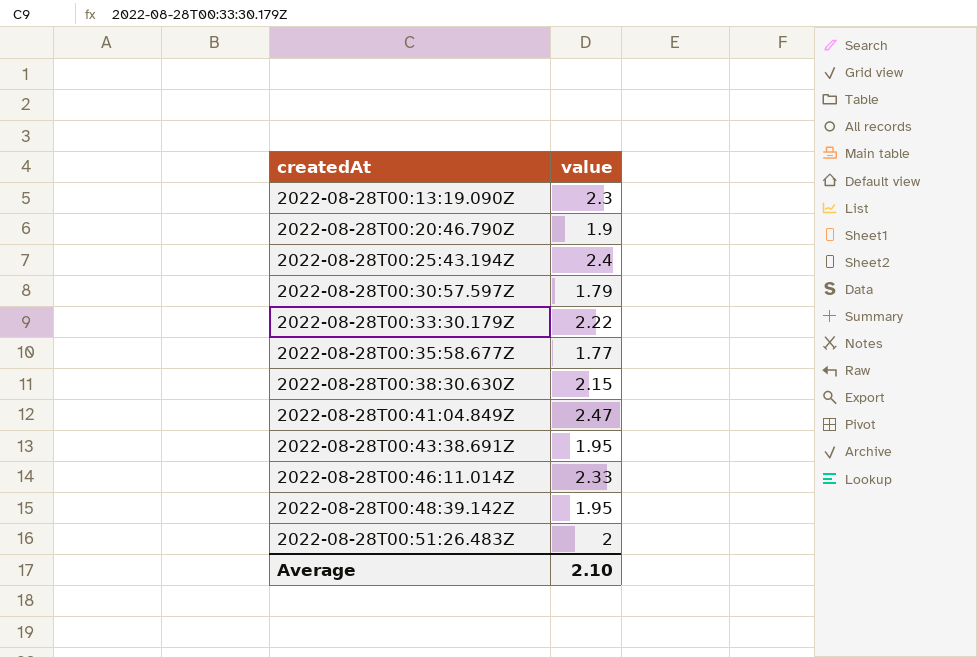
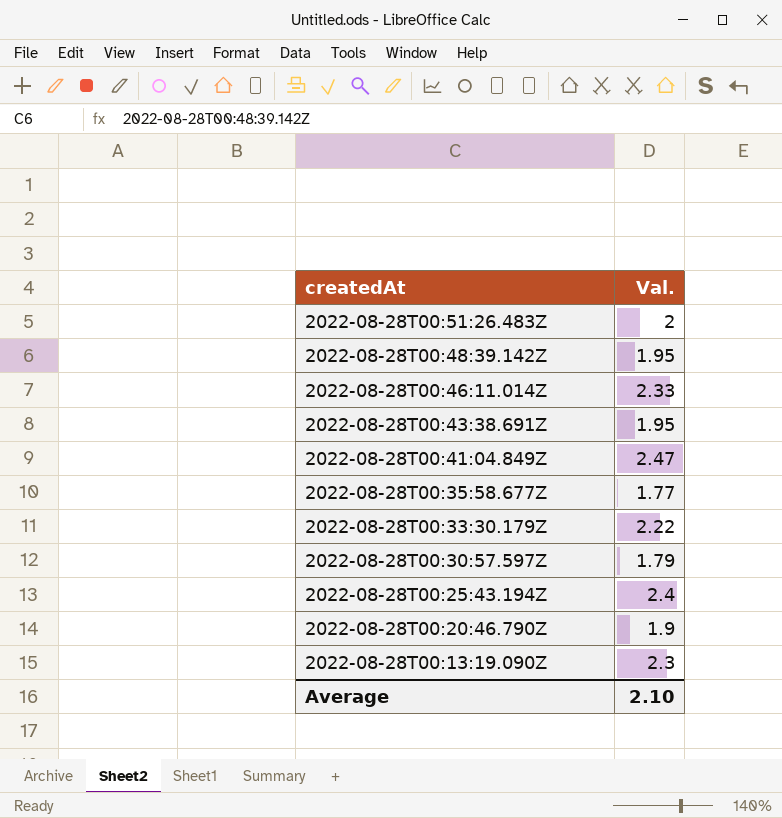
row order: createdAt ascending -> createdAt descending
column name: value -> Val.
row 2022-08-28T00:38:30.630Z: 2.15 -> none

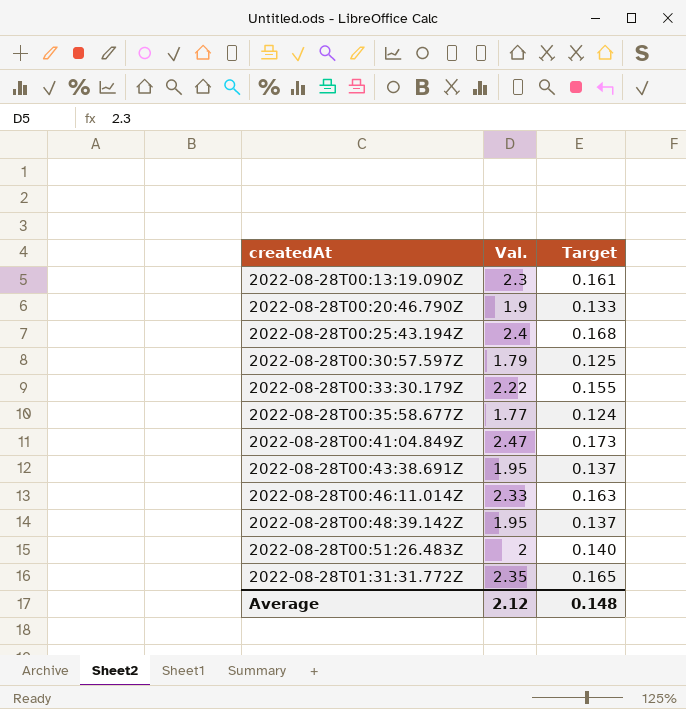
row order: createdAt descending -> createdAt ascending
column Target | formula: none -> [Val.] * 0.07
row 2022-08-28T01:31:31.772Z: none -> 2.35 | 0.165
Average | Val.: 2.10 -> 2.12

